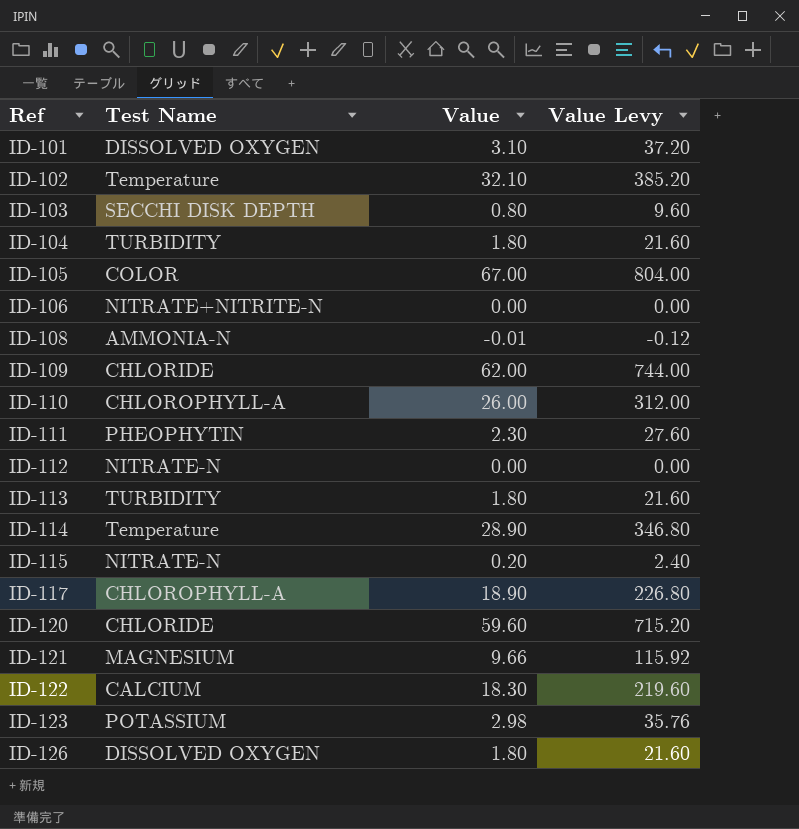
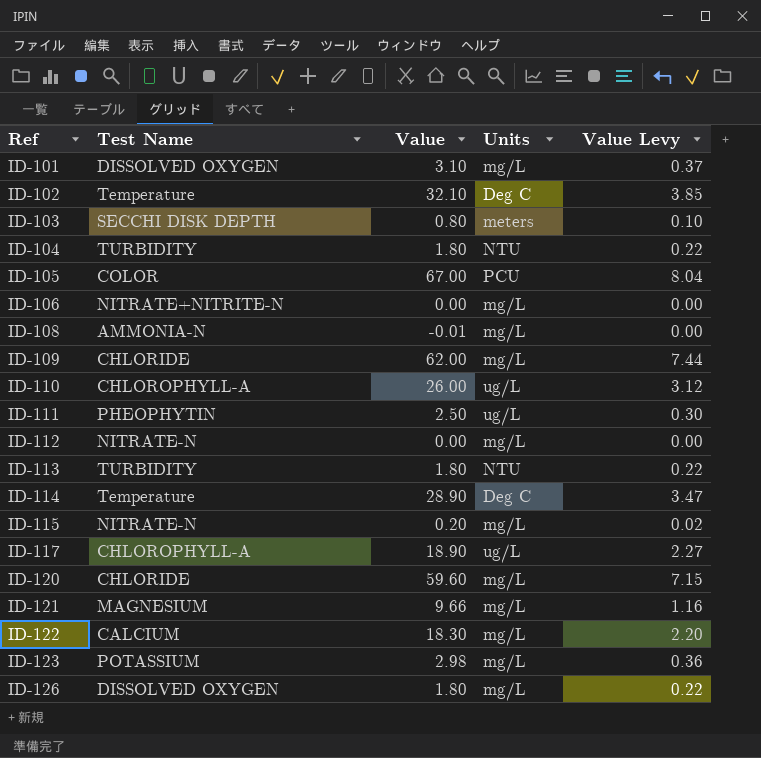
column Units | position: none -> 4
column Value Levy | formula: [Value] * 12 -> [Value] * 0.12
ID-111 | Value: 2.30 -> 2.50

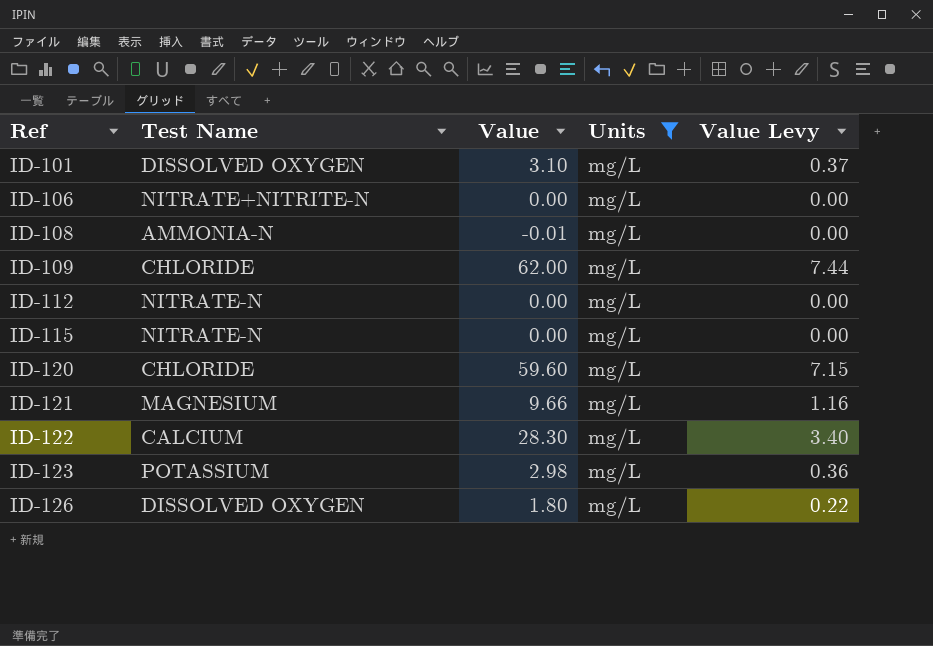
filter: none -> Units = mg/L
ID-115 | Value: 0.20 -> 0.00
ID-115 | Value Levy: 0.02 -> 0.00
ID-122 | Value: 18.30 -> 28.30
ID-122 | Value Levy: 2.20 -> 3.40

